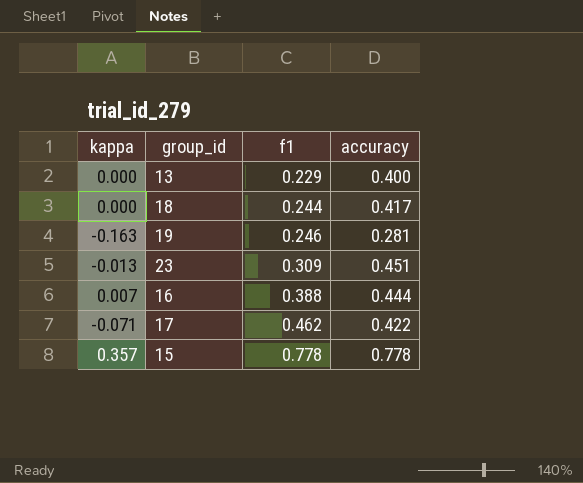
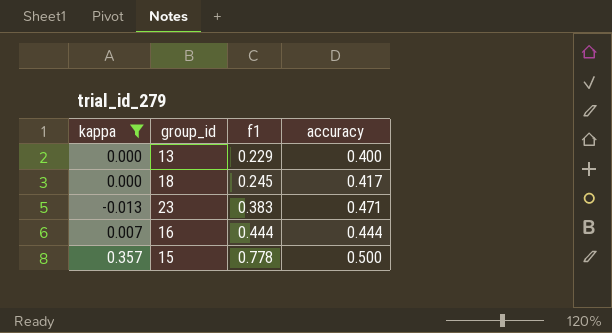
filter: none -> kappa >= -0.013
18 | f1: 0.244 -> 0.245
23 | f1: 0.309 -> 0.383
23 | accuracy: 0.451 -> 0.471
16 | f1: 0.388 -> 0.444
15 | accuracy: 0.778 -> 0.500

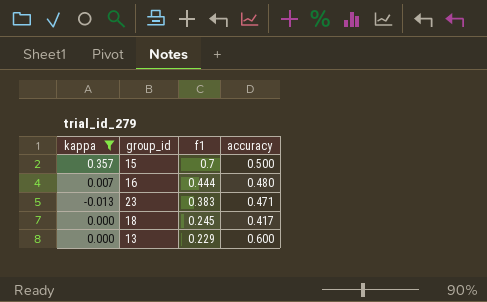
row order: f1 ascending -> f1 descending
15 | f1: 0.778 -> 0.7
16 | accuracy: 0.444 -> 0.480
13 | accuracy: 0.400 -> 0.600

